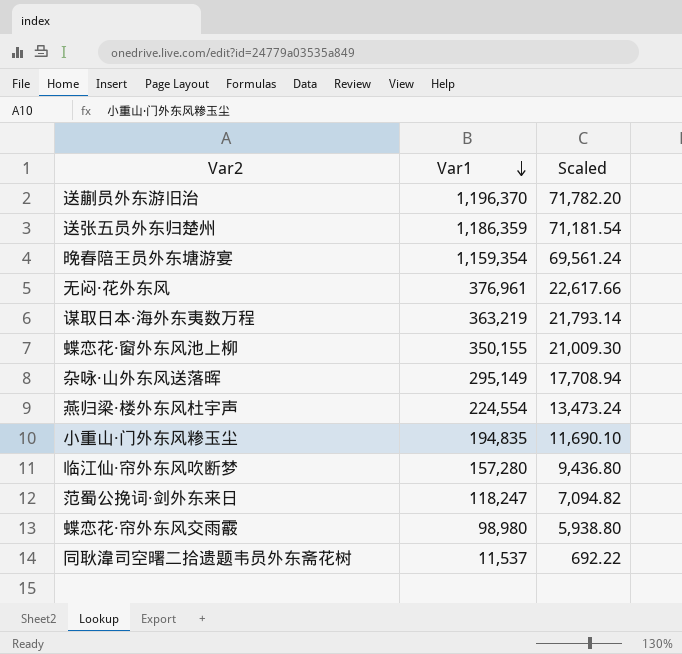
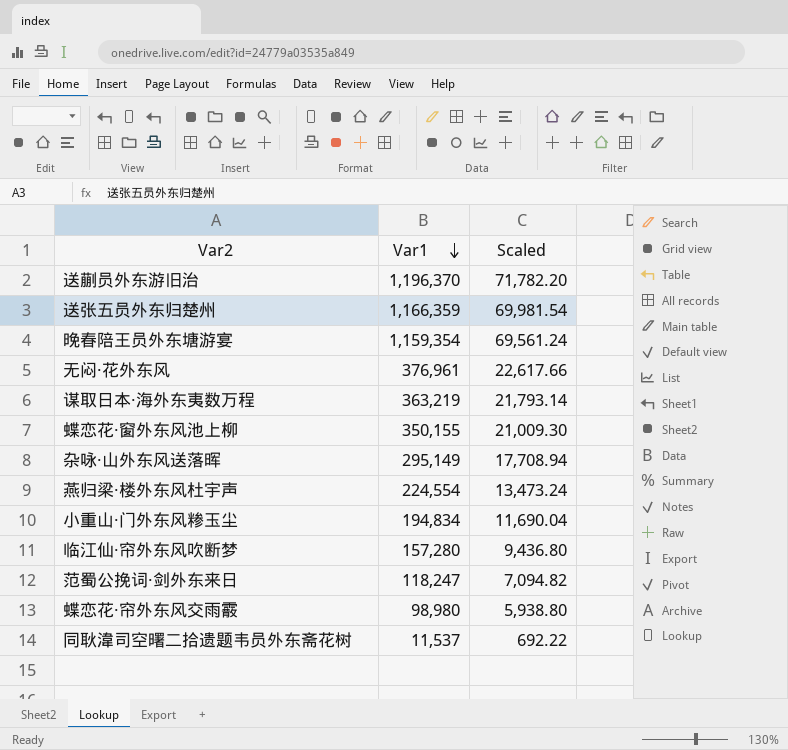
送张五员外东归楚州 | Var1: 1,186,359 -> 1,166,359
送张五员外东归楚州 | Scaled: 71,181.54 -> 69,981.54
小重山·门外东风糁玉尘 | Var1: 194,835 -> 194,834
小重山·门外东风糁玉尘 | Scaled: 11,690.10 -> 11,690.04

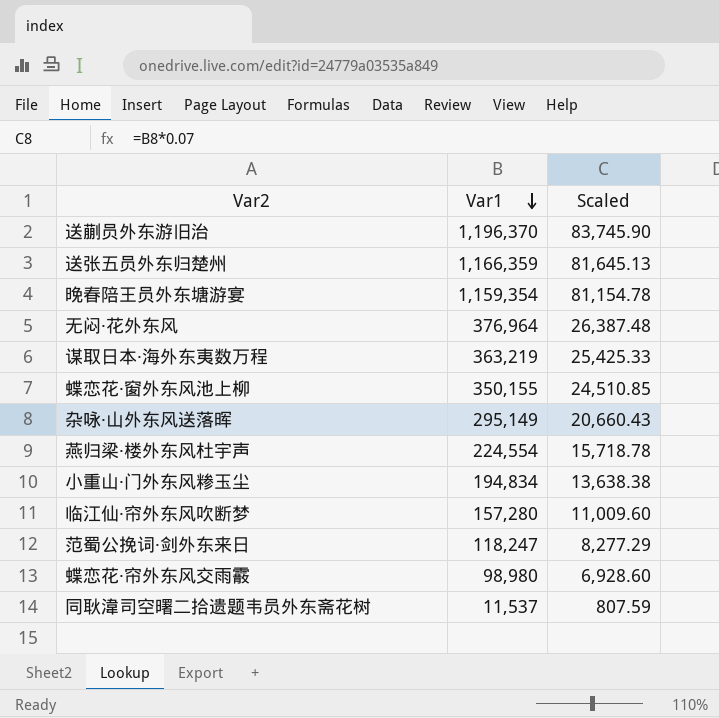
column Scaled | formula: [Var1] * 0.06 -> [Var1] * 0.07
无闷·花外东风 | Var1: 376,961 -> 376,964

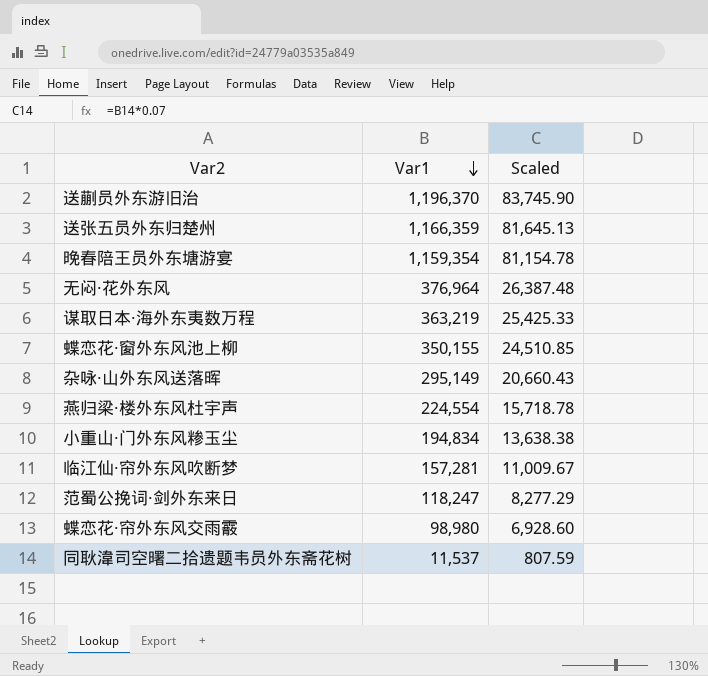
临江仙·帘外东风吹断梦 | Var1: 157,280 -> 157,281
临江仙·帘外东风吹断梦 | Scaled: 11,009.60 -> 11,009.67

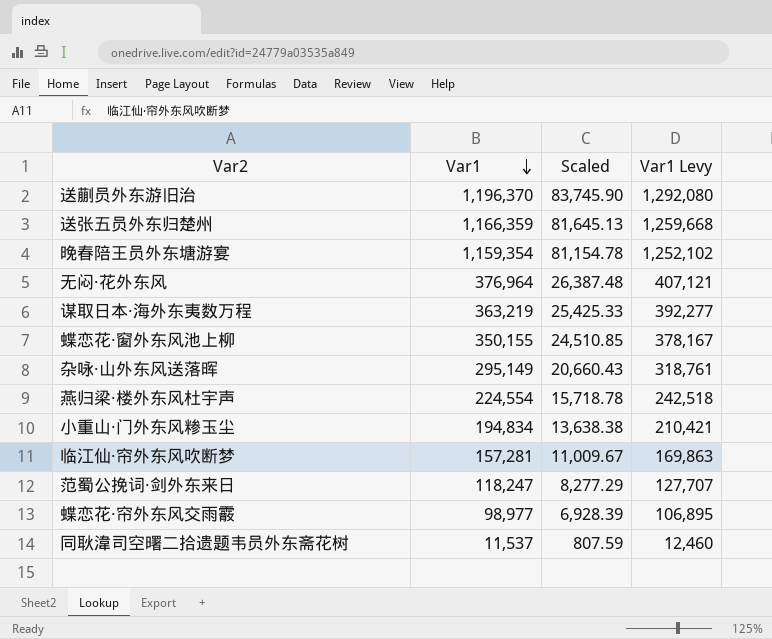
column Var1 Levy | formula: none -> [Var1] * 1.08
蝶恋花·帘外东风交雨霰 | Var1: 98,980 -> 98,977
蝶恋花·帘外东风交雨霰 | Scaled: 6,928.60 -> 6,928.39

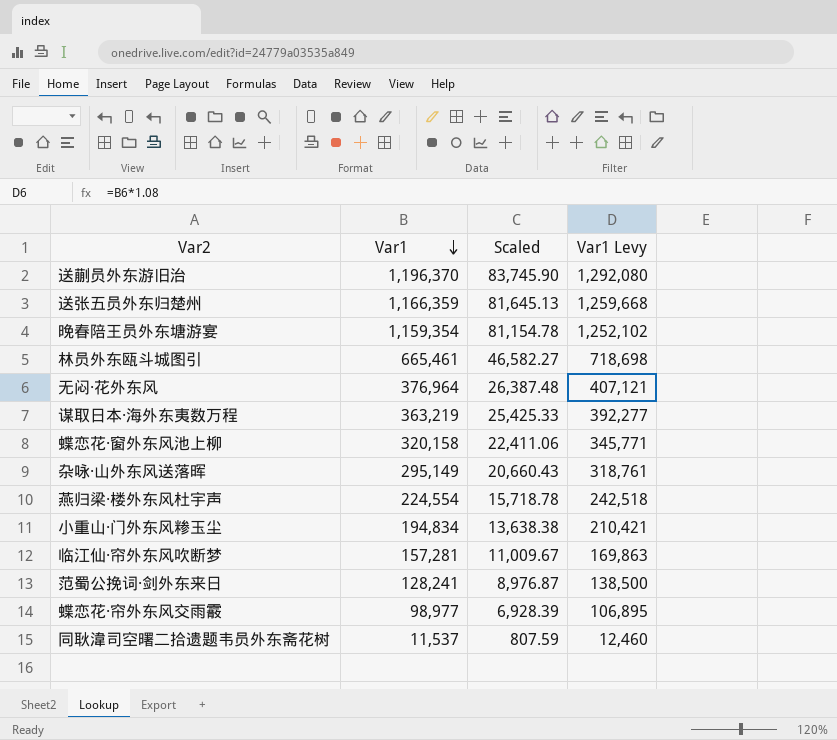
row 林员外东瓯斗城图引: none -> 665,461 | 46,582.27 | 718,698
蝶恋花·窗外东风池上柳 | Var1: 350,155 -> 320,158
蝶恋花·窗外东风池上柳 | Scaled: 24,510.85 -> 22,411.06
蝶恋花·窗外东风池上柳 | Var1 Levy: 378,167 -> 345,771
范蜀公挽词·剑外东来日 | Var1: 118,247 -> 128,241
范蜀公挽词·剑外东来日 | Scaled: 8,277.29 -> 8,976.87
范蜀公挽词·剑外东来日 | Var1 Levy: 127,707 -> 138,500

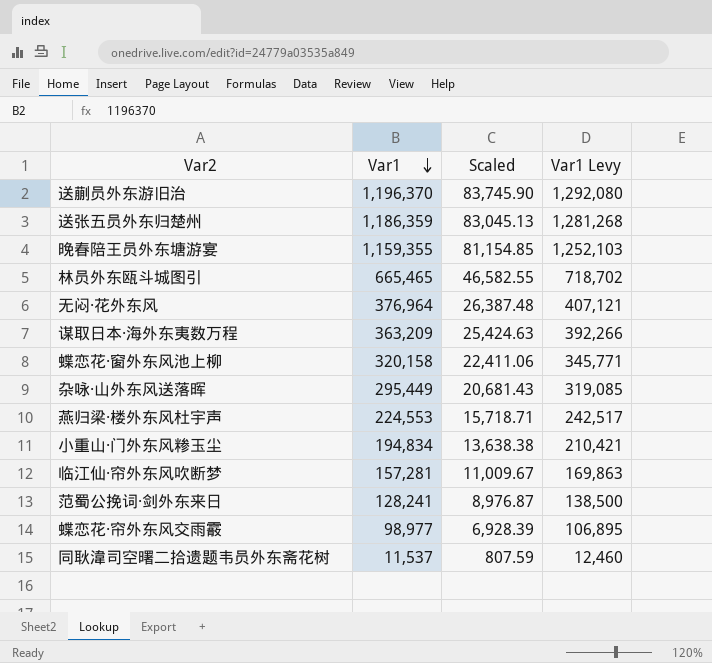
送张五员外东归楚州 | Var1: 1,166,359 -> 1,186,359
送张五员外东归楚州 | Scaled: 81,645.13 -> 83,045.13
送张五员外东归楚州 | Var1 Levy: 1,259,668 -> 1,281,268
晚春陪王员外东塘游宴 | Var1: 1,159,354 -> 1,159,355
晚春陪王员外东塘游宴 | Scaled: 81,154.78 -> 81,154.85
晚春陪王员外东塘游宴 | Var1 Levy: 1,252,102 -> 1,252,103
林员外东瓯斗城图引 | Var1: 665,461 -> 665,465
林员外东瓯斗城图引 | Scaled: 46,582.27 -> 46,582.55
林员外东瓯斗城图引 | Var1 Levy: 718,698 -> 718,702
谋取日本·海外东夷数万程 | Var1: 363,219 -> 363,209
谋取日本·海外东夷数万程 | Scaled: 25,425.33 -> 25,424.63
谋取日本·海外东夷数万程 | Var1 Levy: 392,277 -> 392,266
杂咏·山外东风送落晖 | Var1: 295,149 -> 295,449
杂咏·山外东风送落晖 | Scaled: 20,660.43 -> 20,681.43
杂咏·山外东风送落晖 | Var1 Levy: 318,761 -> 319,085
燕归梁·楼外东风杜宇声 | Var1: 224,554 -> 224,553
燕归梁·楼外东风杜宇声 | Scaled: 15,718.78 -> 15,718.71
燕归梁·楼外东风杜宇声 | Var1 Levy: 242,518 -> 242,517

